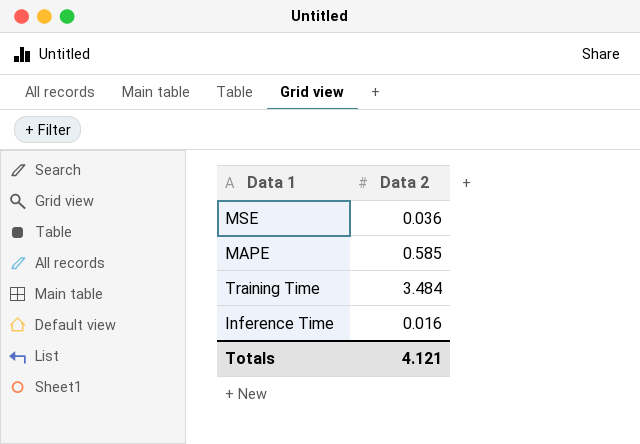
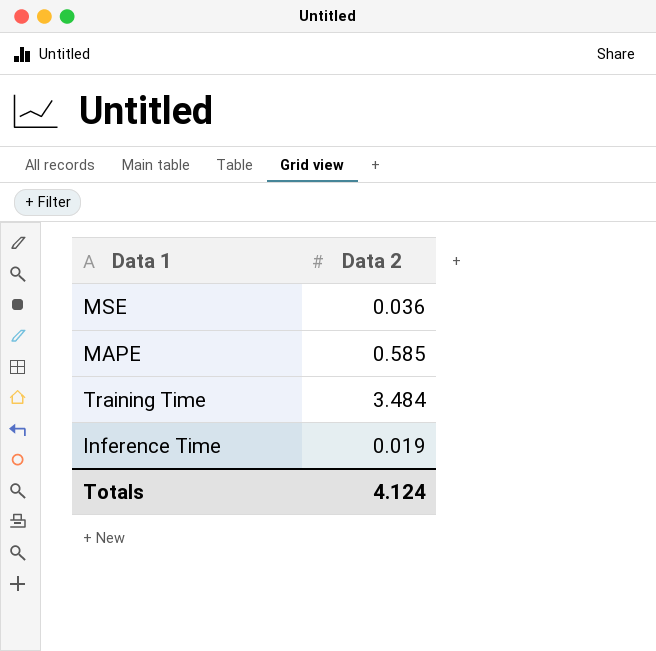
Inference Time | Data 2: 0.016 -> 0.019
Totals | Data 2: 4.121 -> 4.124

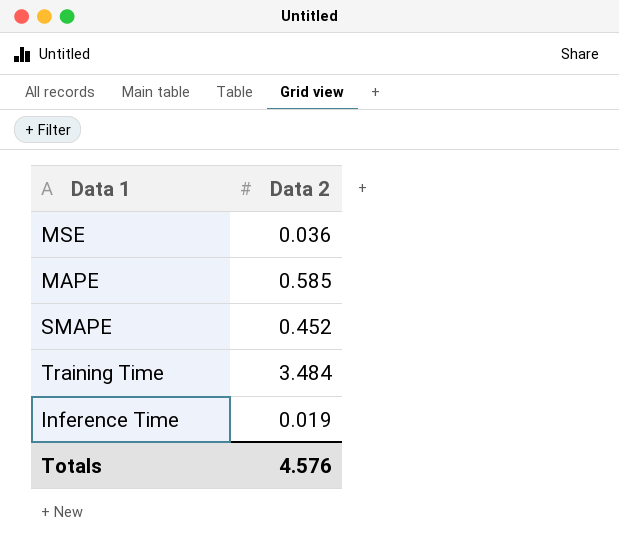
row SMAPE: none -> 0.452
Totals | Data 2: 4.124 -> 4.576

